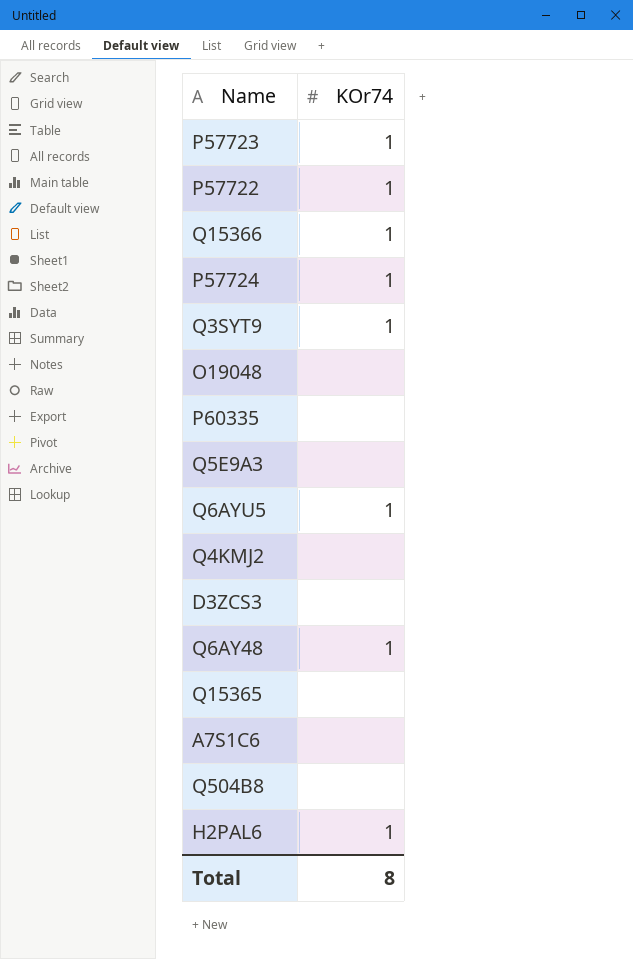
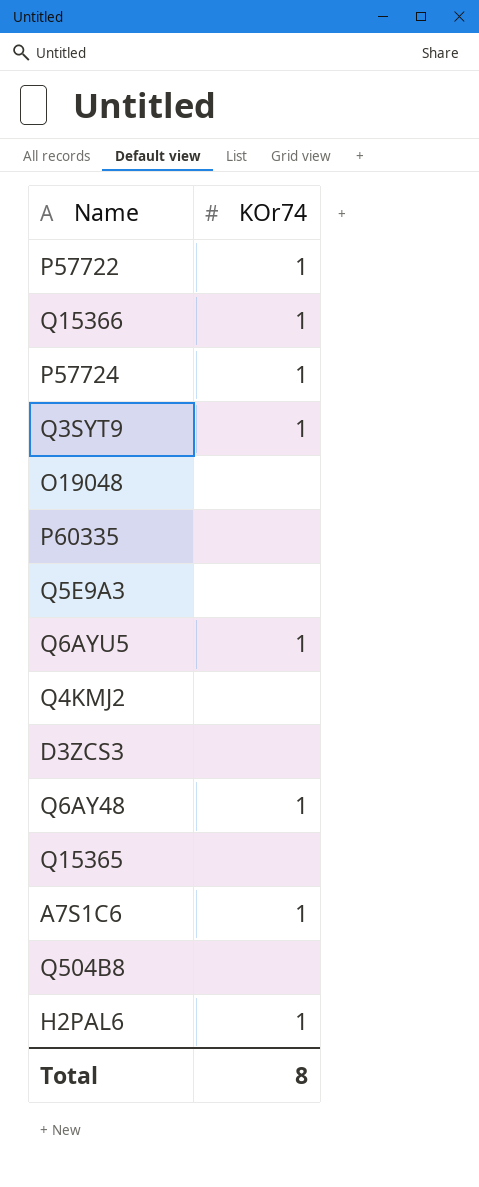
row P57723: 1 -> none
A7S1C6 | KOr74: none -> 1

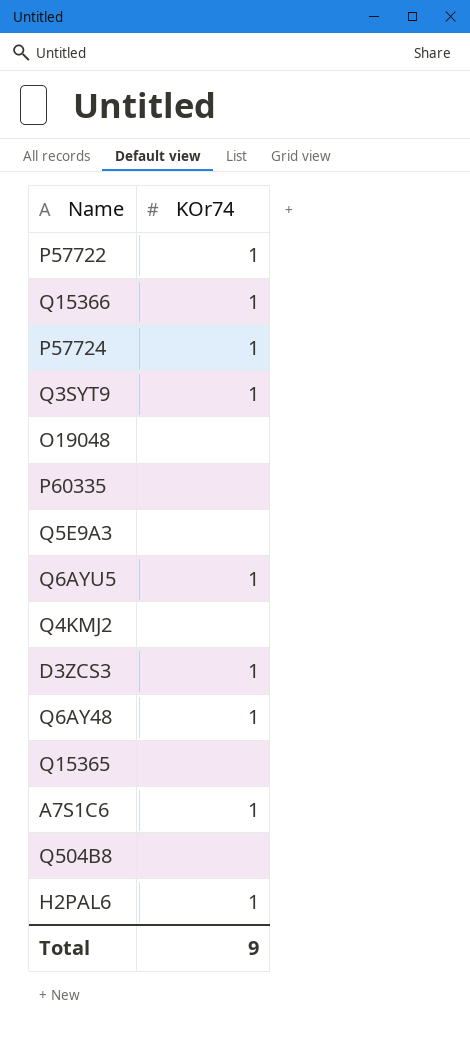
D3ZCS3 | KOr74: none -> 1
Total | KOr74: 8 -> 9

